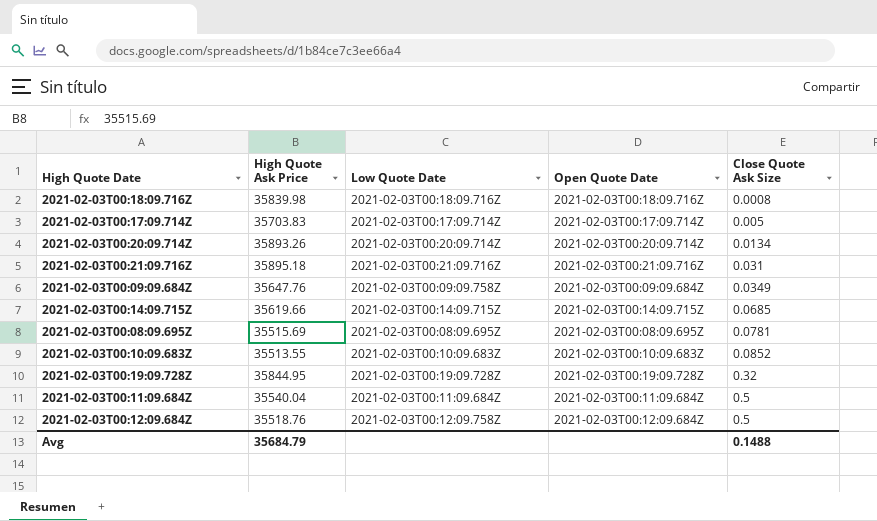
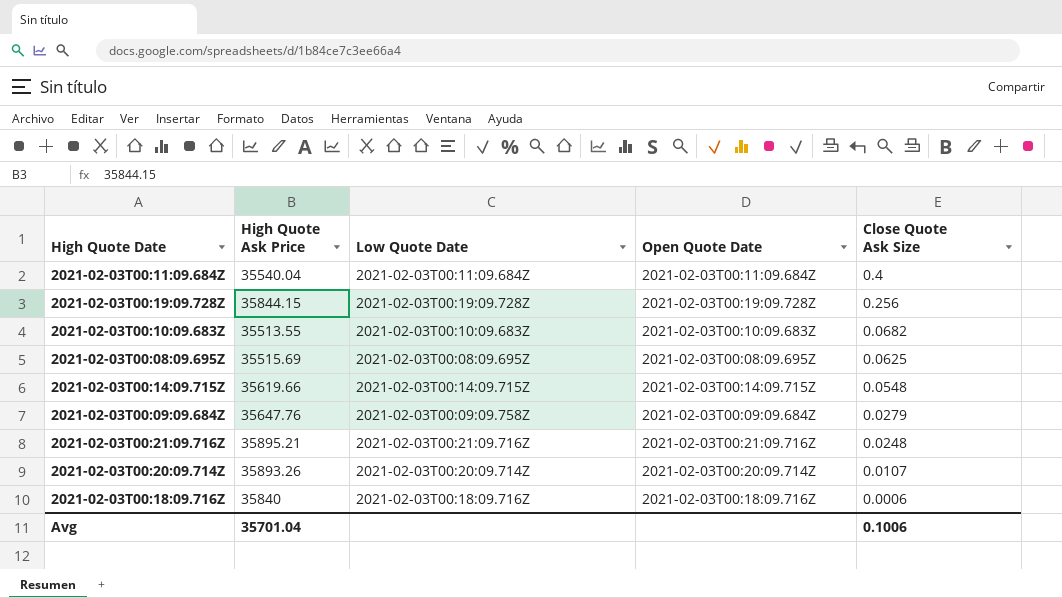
row order: Close Quote Ask Size ascending -> Close Quote Ask Size descending
row 2021-02-03T00:17:09.714Z: 35703.83 | 2021-02-03T00:17:09.714Z | 2021-02-03T00:17:09.714Z | 0.005 -> none
row 2021-02-03T00:12:09.684Z: 35518.76 | 2021-02-03T00:12:09.758Z | 2021-02-03T00:12:09.684Z | 0.5 -> none
2021-02-03T00:11:09.684Z | Close Quote Ask Size: 0.5 -> 0.4
2021-02-03T00:19:09.728Z | High Quote Ask Price: 35844.95 -> 35844.15
2021-02-03T00:19:09.728Z | Close Quote Ask Size: 0.32 -> 0.256
2021-02-03T00:10:09.683Z | Close Quote Ask Size: 0.0852 -> 0.0682
2021-02-03T00:08:09.695Z | Close Quote Ask Size: 0.0781 -> 0.0625
2021-02-03T00:14:09.715Z | Close Quote Ask Size: 0.0685 -> 0.0548
2021-02-03T00:09:09.684Z | Close Quote Ask Size: 0.0349 -> 0.0279
2021-02-03T00:21:09.716Z | High Quote Ask Price: 35895.18 -> 35895.21
2021-02-03T00:21:09.716Z | Close Quote Ask Size: 0.031 -> 0.0248
2021-02-03T00:20:09.714Z | Close Quote Ask Size: 0.0134 -> 0.0107
2021-02-03T00:18:09.716Z | High Quote Ask Price: 35839.98 -> 35840
2021-02-03T00:18:09.716Z | Close Quote Ask Size: 0.0008 -> 0.0006
Avg | High Quote Ask Price: 35684.79 -> 35701.04
Avg | Close Quote Ask Size: 0.1488 -> 0.1006

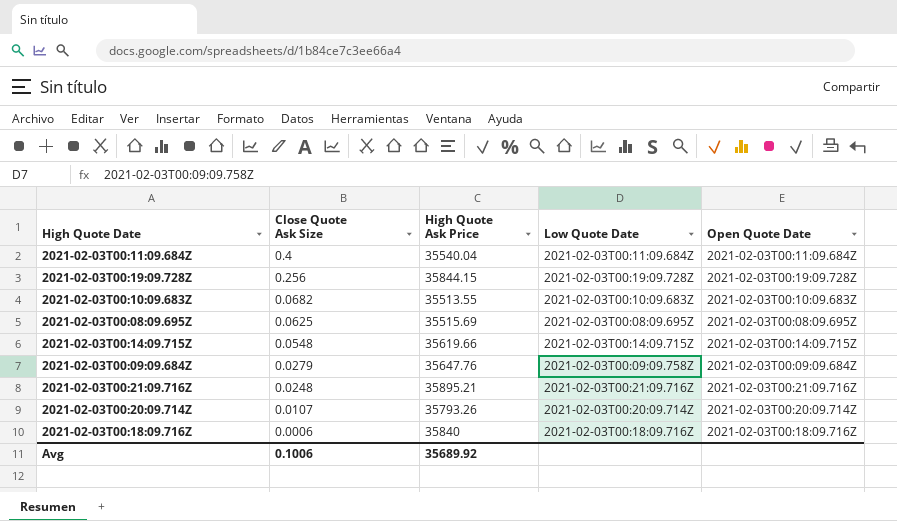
column Close Quote Ask Size | position: 5 -> 2
2021-02-03T00:20:09.714Z | High Quote Ask Price: 35893.26 -> 35793.26
Avg | High Quote Ask Price: 35701.04 -> 35689.92

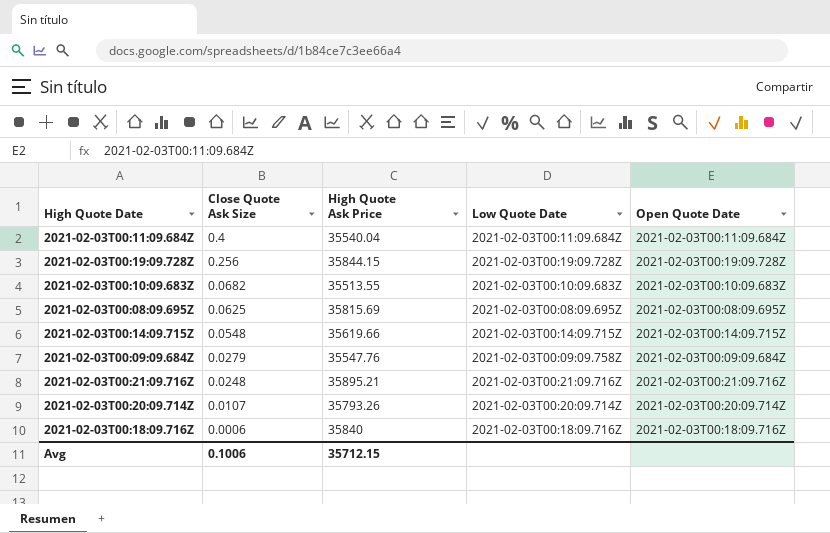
2021-02-03T00:08:09.695Z | High Quote Ask Price: 35515.69 -> 35815.69
2021-02-03T00:09:09.684Z | High Quote Ask Price: 35647.76 -> 35547.76
Avg | High Quote Ask Price: 35689.92 -> 35712.15

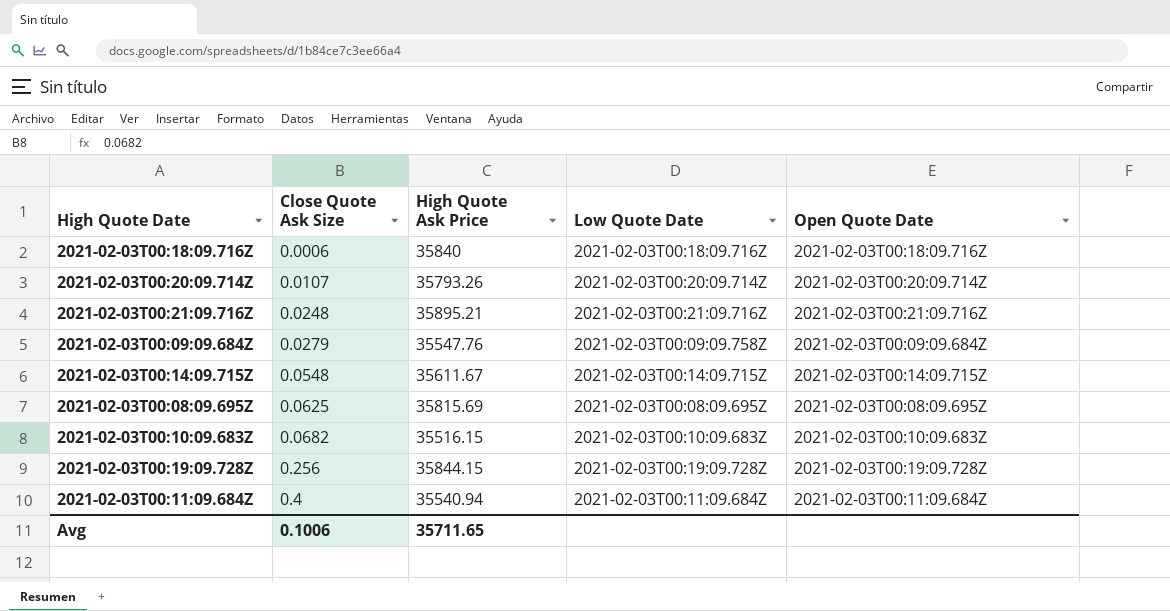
row order: Close Quote Ask Size descending -> Close Quote Ask Size ascending
2021-02-03T00:14:09.715Z | High Quote Ask Price: 35619.66 -> 35611.67
2021-02-03T00:10:09.683Z | High Quote Ask Price: 35513.55 -> 35516.15
2021-02-03T00:11:09.684Z | High Quote Ask Price: 35540.04 -> 35540.94
Avg | High Quote Ask Price: 35712.15 -> 35711.65

